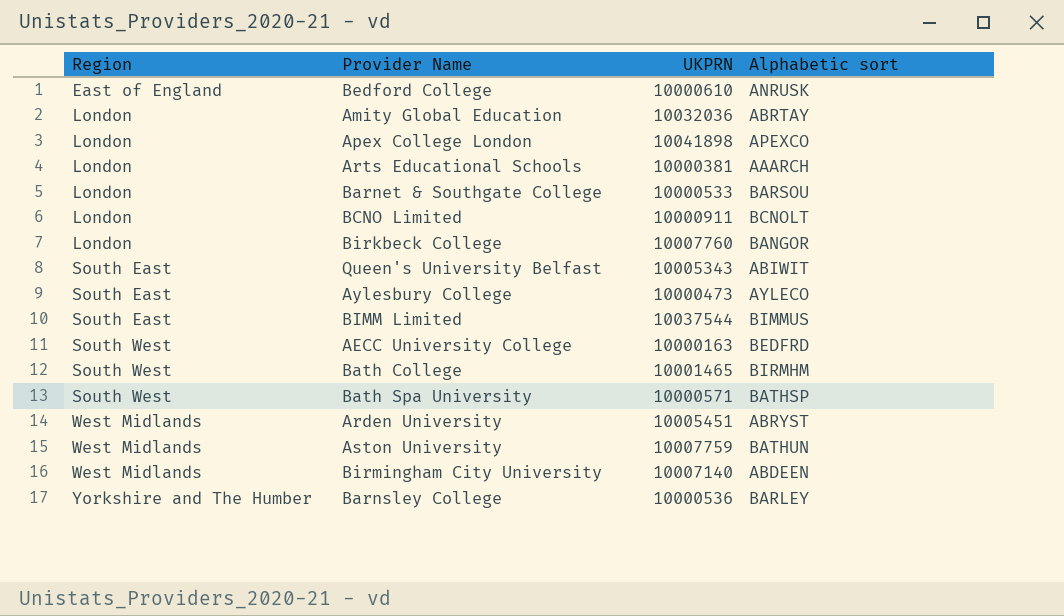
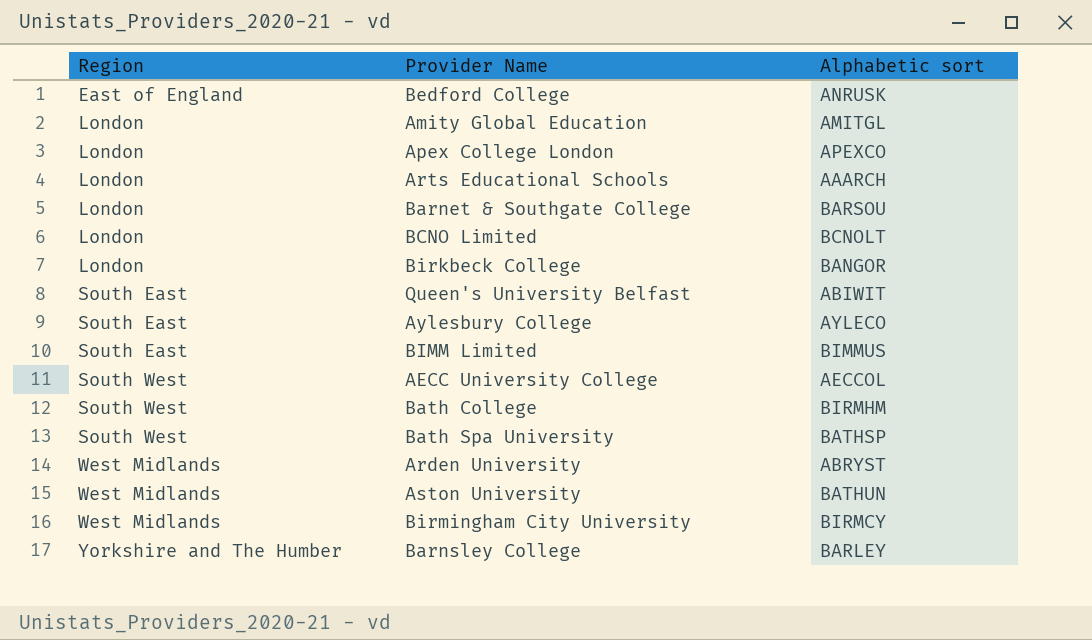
column UKPRN | position: 3 -> none
Amity Global Education | Alphabetic sort: ABRTAY -> AMITGL
AECC University College | Alphabetic sort: BEDFRD -> AECCOL
Birmingham City University | Alphabetic sort: ABDEEN -> BIRMCY

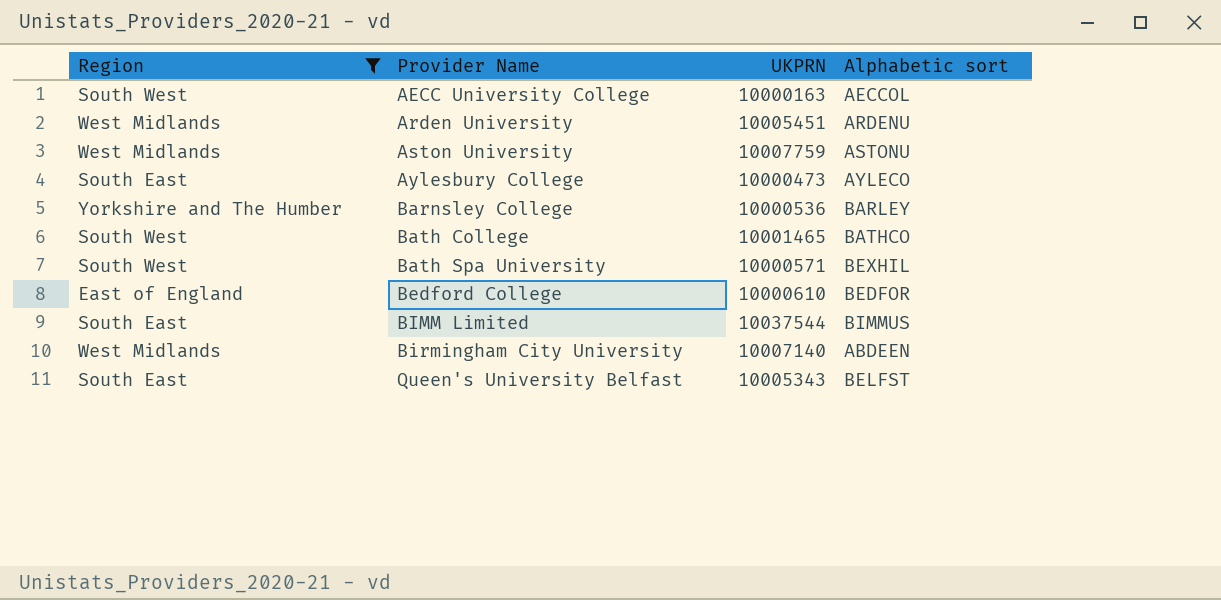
filter: none -> Region != London
row order: Region ascending -> Provider Name ascending
column UKPRN | position: none -> 3
Arden University | Alphabetic sort: ABRYST -> ARDENU
Aston University | Alphabetic sort: BATHUN -> ASTONU
Bath College | Alphabetic sort: BIRMHM -> BATHCO
Bath Spa University | Alphabetic sort: BATHSP -> BEXHIL
Bedford College | Alphabetic sort: ANRUSK -> BEDFOR
Birmingham City University | Alphabetic sort: BIRMCY -> ABDEEN
Queen's University Belfast | Alphabetic sort: ABIWIT -> BELFST

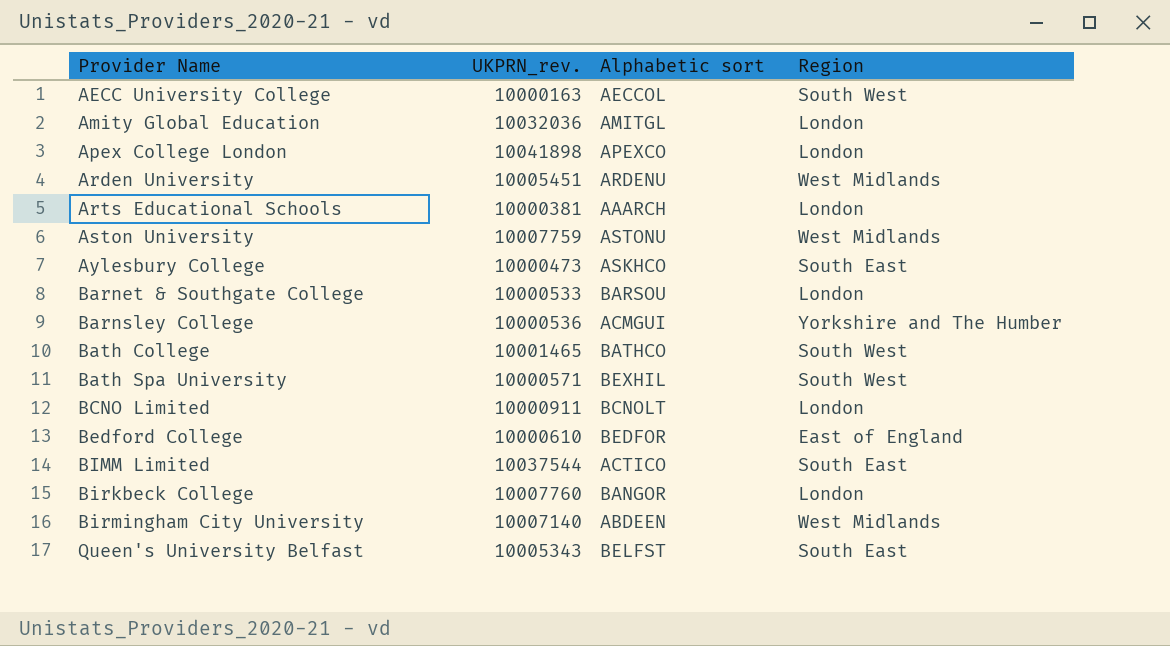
filter: Region != London -> none
column name: UKPRN -> UKPRN_rev.
column Region | position: 1 -> 4
Aylesbury College | Alphabetic sort: AYLECO -> ASKHCO
Barnsley College | Alphabetic sort: BARLEY -> ACMGUI
BIMM Limited | Alphabetic sort: BIMMUS -> ACTICO

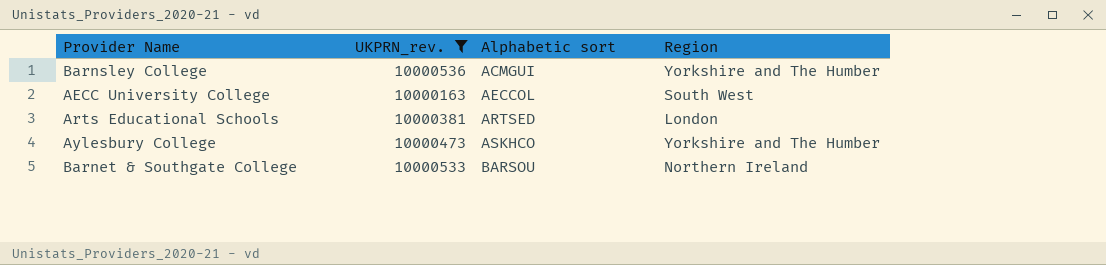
filter: none -> UKPRN_rev. <= 10000536
row order: Provider Name ascending -> Alphabetic sort ascending
Arts Educational Schools | Alphabetic sort: AAARCH -> ARTSED
Aylesbury College | Region: South East -> Yorkshire and The Humber
Barnet & Southgate College | Region: London -> Northern Ireland

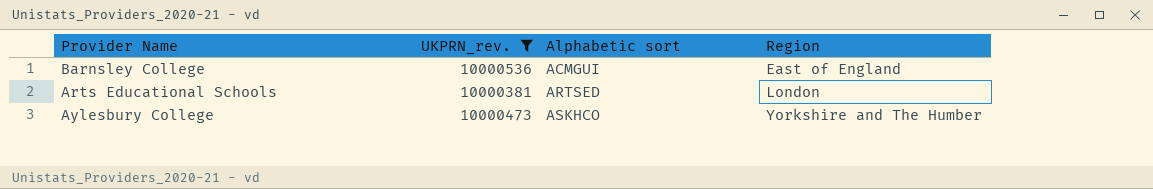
row AECC University College: 10000163 | AECCOL | South West -> none
row Barnet & Southgate College: 10000533 | BARSOU | Northern Ireland -> none
Barnsley College | Region: Yorkshire and The Humber -> East of England

